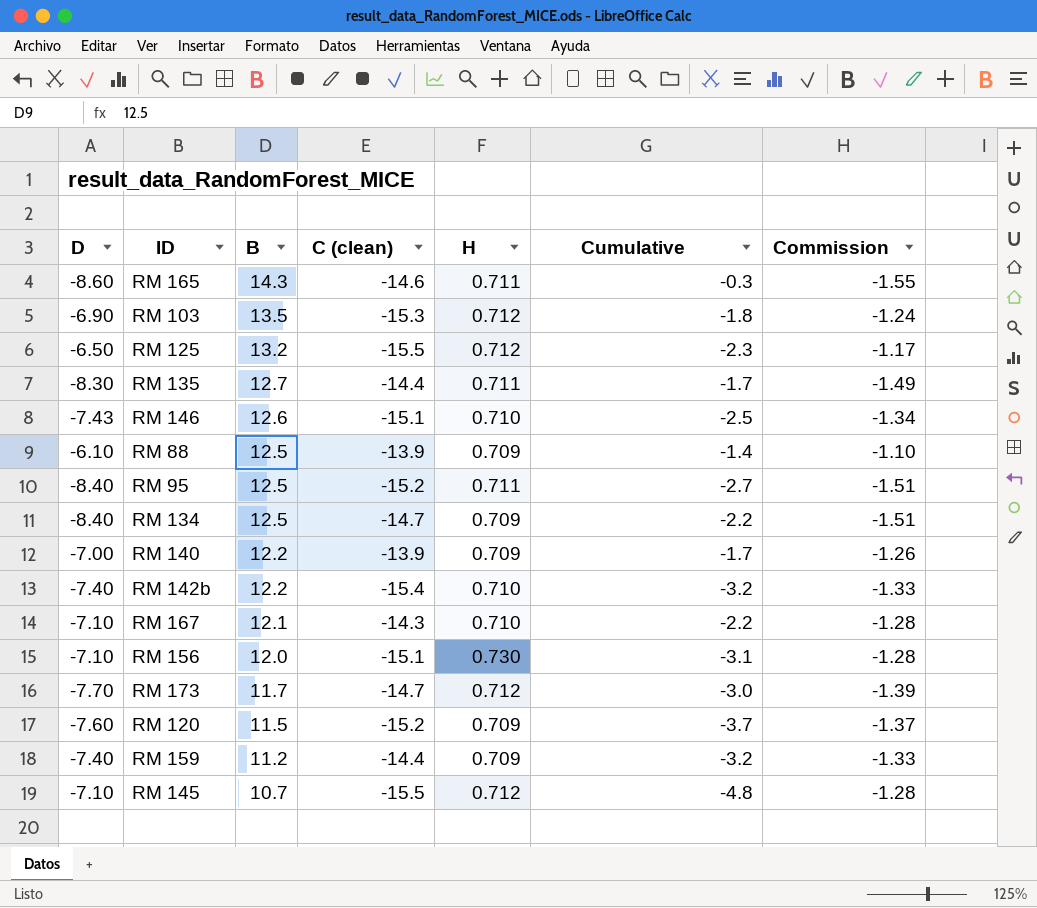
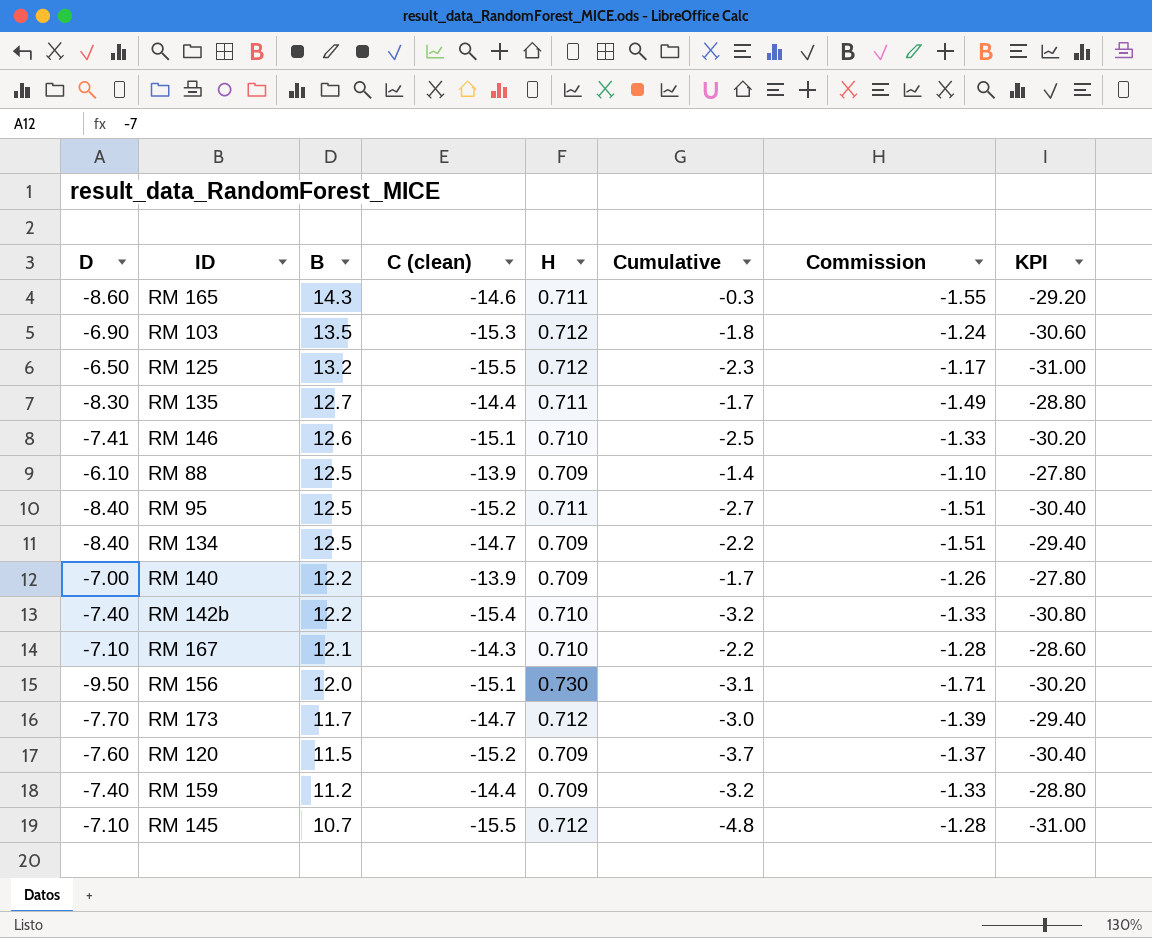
column KPI | formula: none -> [C (clean)] * 2
RM 146 | D: -7.43 -> -7.41
RM 146 | Commission: -1.34 -> -1.33
RM 156 | D: -7.10 -> -9.50
RM 156 | Commission: -1.28 -> -1.71

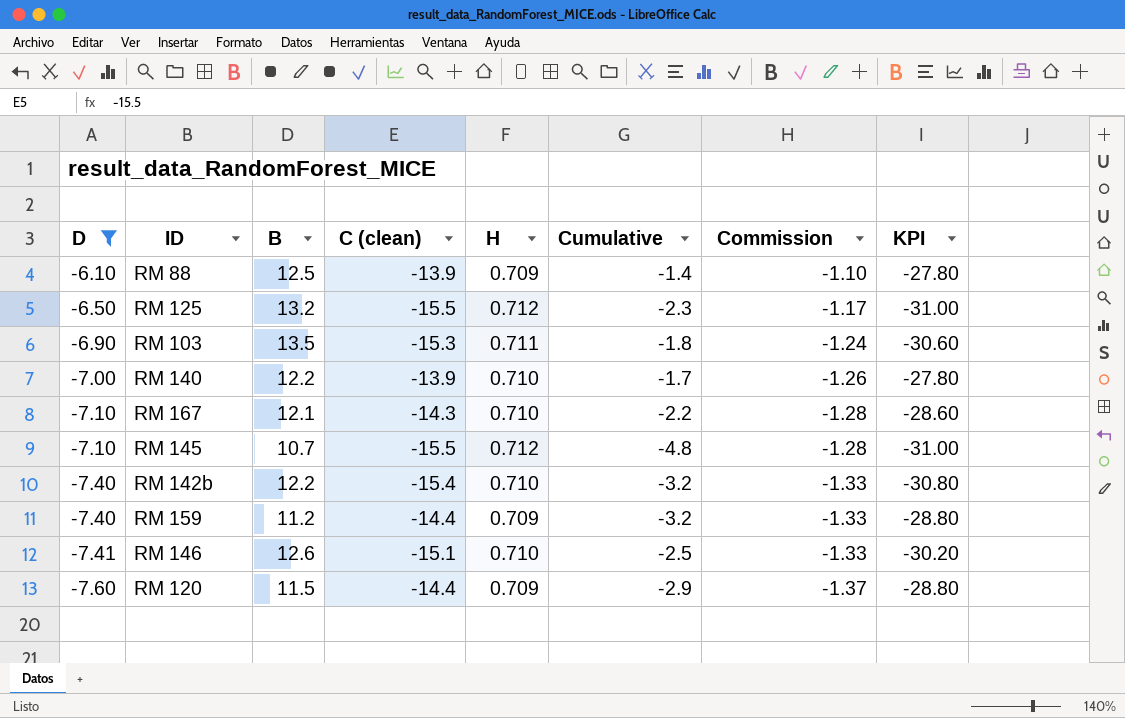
filter: none -> D >= -7.60
row order: B descending -> D descending
RM 103 | H: 0.712 -> 0.711
RM 140 | H: 0.709 -> 0.710
RM 120 | C (clean): -15.2 -> -14.4
RM 120 | Cumulative: -3.7 -> -2.9
RM 120 | KPI: -30.40 -> -28.80

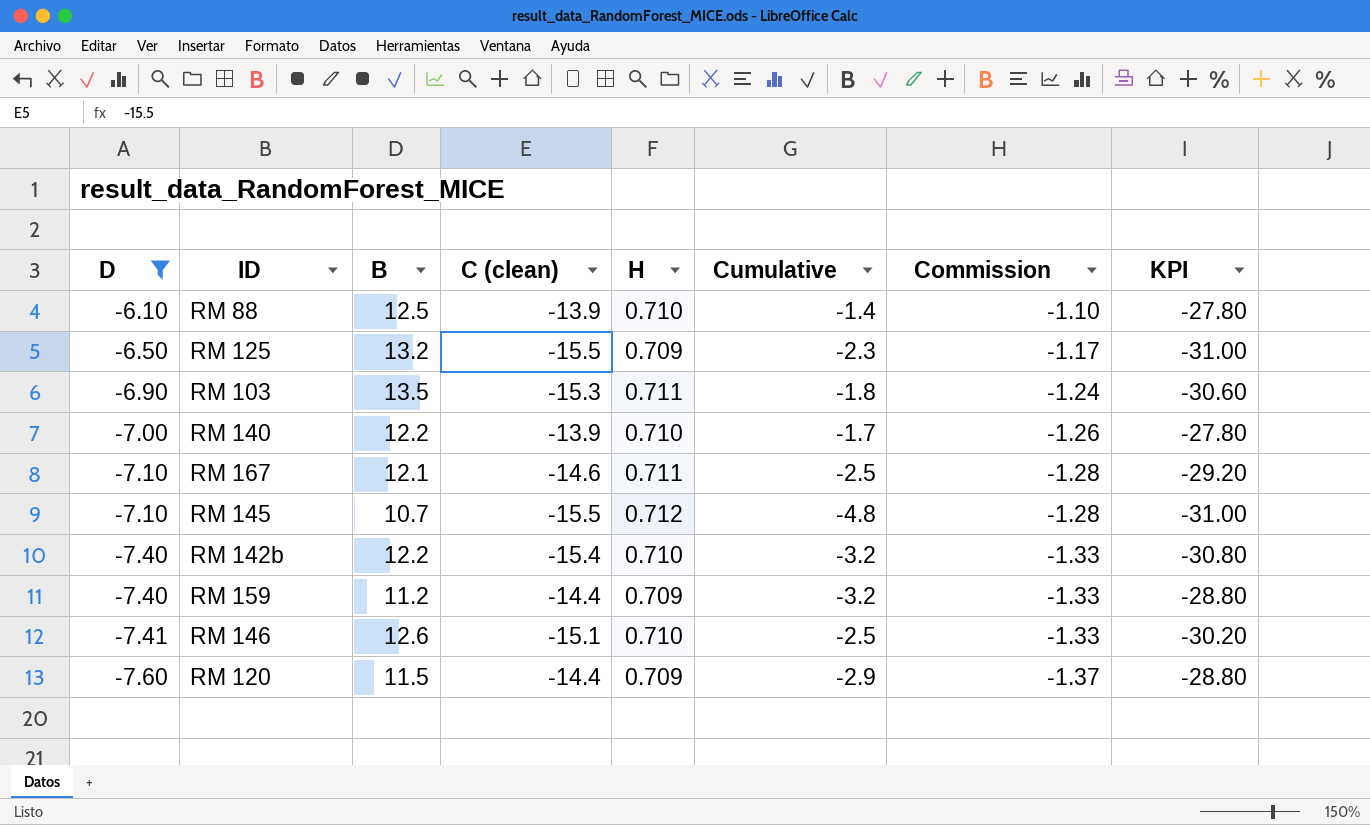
RM 88 | H: 0.709 -> 0.710
RM 125 | H: 0.712 -> 0.709
RM 167 | C (clean): -14.3 -> -14.6
RM 167 | H: 0.710 -> 0.711
RM 167 | Cumulative: -2.2 -> -2.5
RM 167 | KPI: -28.60 -> -29.20

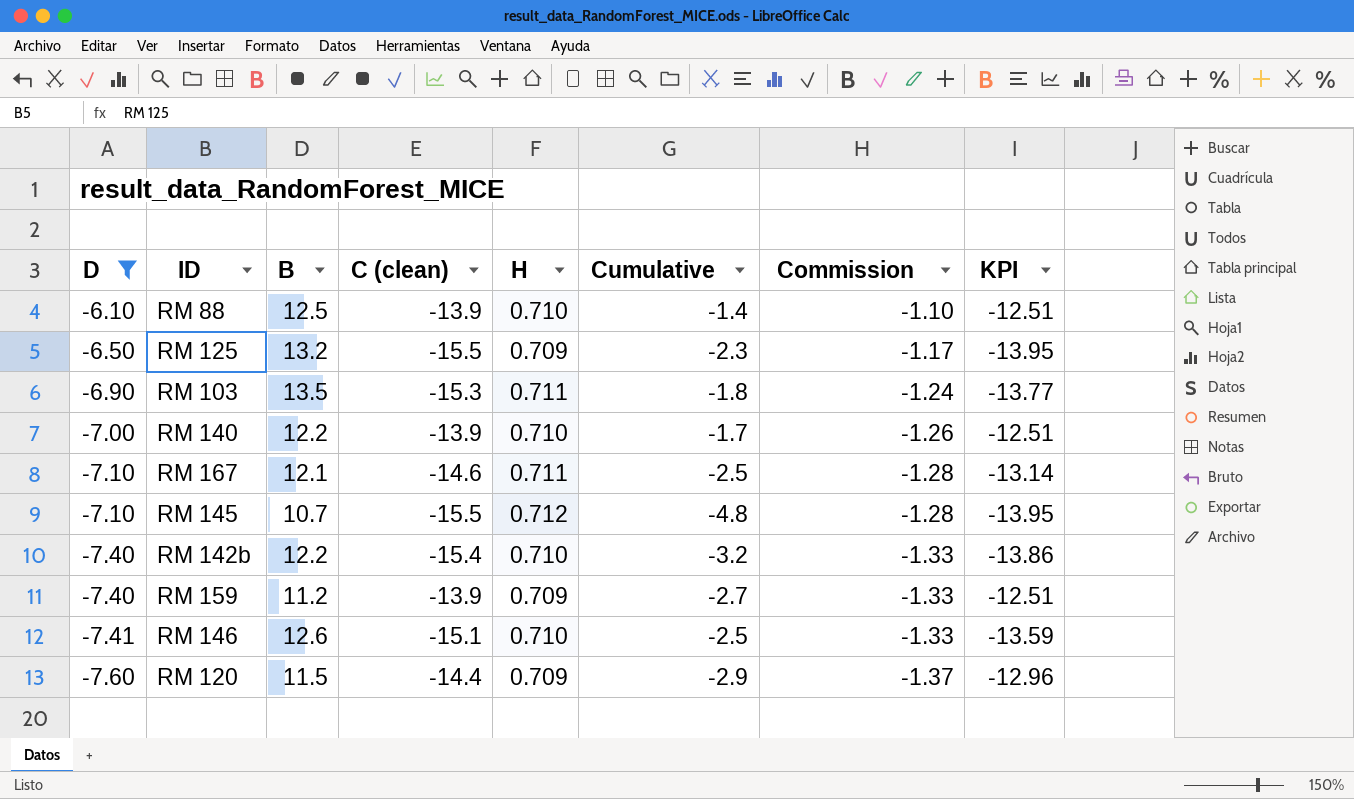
column KPI | formula: [C (clean)] * 2 -> [C (clean)] * 0.9
RM 159 | C (clean): -14.4 -> -13.9
RM 159 | Cumulative: -3.2 -> -2.7

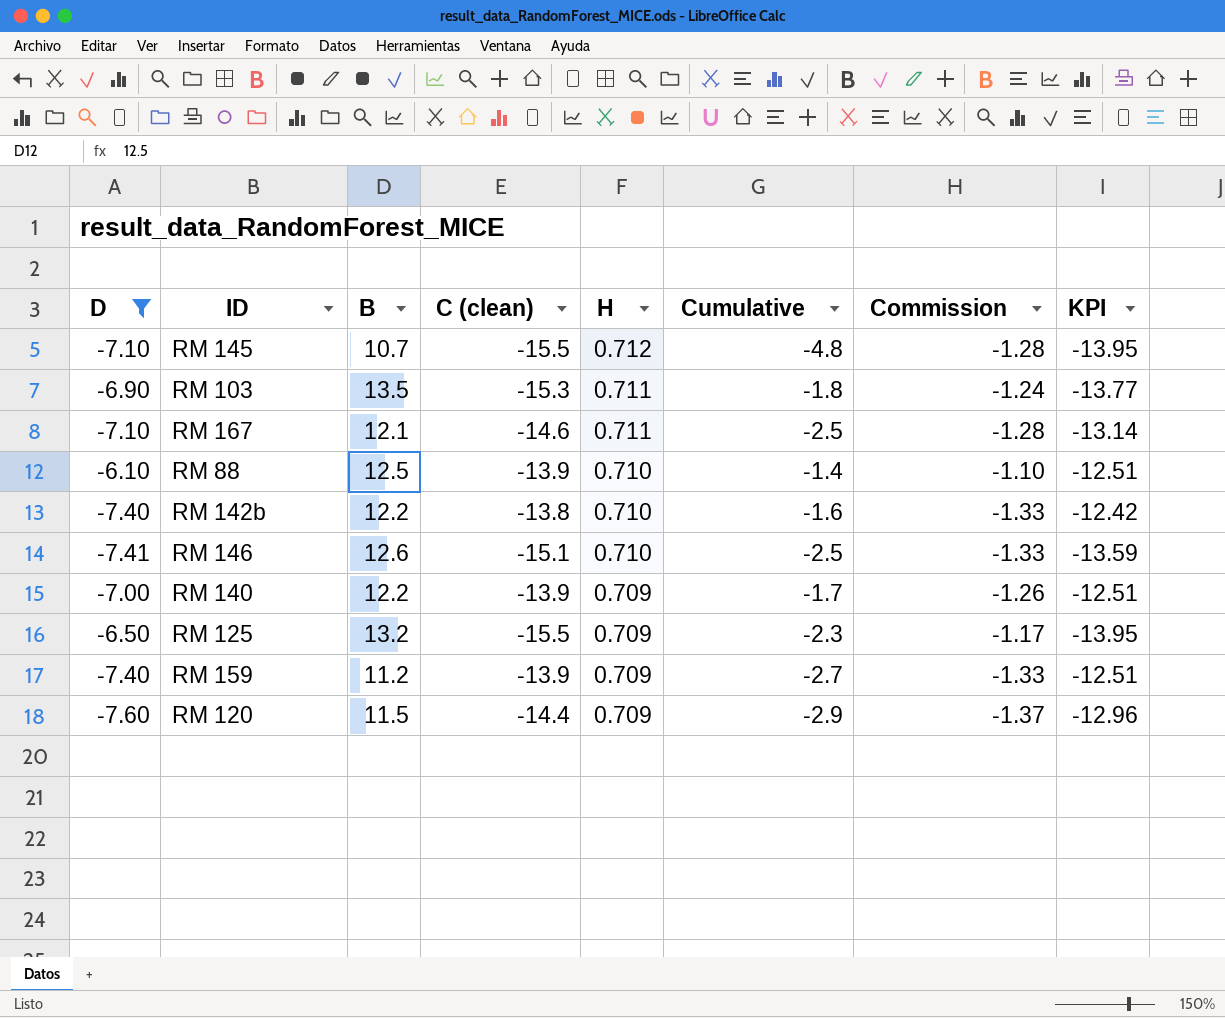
row order: D descending -> H descending
RM 142b | C (clean): -15.4 -> -13.8
RM 142b | Cumulative: -3.2 -> -1.6
RM 142b | KPI: -13.86 -> -12.42
RM 140 | H: 0.710 -> 0.709

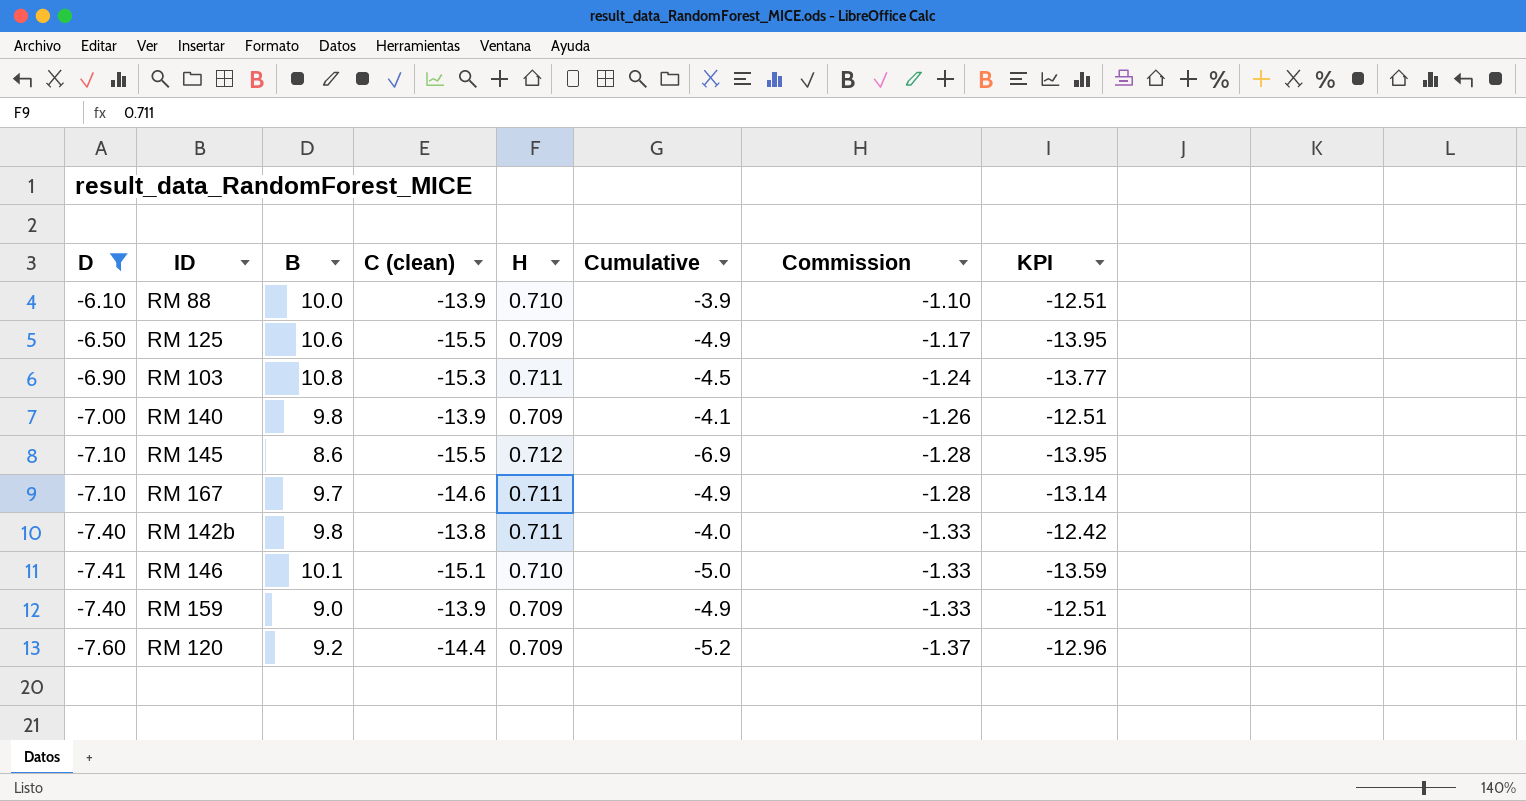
row order: H descending -> Commission descending
RM 88 | B: 12.5 -> 10.0
RM 88 | Cumulative: -1.4 -> -3.9
RM 125 | B: 13.2 -> 10.6
RM 125 | Cumulative: -2.3 -> -4.9
RM 103 | B: 13.5 -> 10.8
RM 103 | Cumulative: -1.8 -> -4.5
RM 140 | B: 12.2 -> 9.8
RM 140 | Cumulative: -1.7 -> -4.1
RM 145 | B: 10.7 -> 8.6
RM 145 | Cumulative: -4.8 -> -6.9
RM 167 | B: 12.1 -> 9.7
RM 167 | Cumulative: -2.5 -> -4.9
RM 142b | B: 12.2 -> 9.8
RM 142b | H: 0.710 -> 0.711
RM 142b | Cumulative: -1.6 -> -4.0
RM 146 | B: 12.6 -> 10.1
RM 146 | Cumulative: -2.5 -> -5.0
RM 159 | B: 11.2 -> 9.0
RM 159 | Cumulative: -2.7 -> -4.9
RM 120 | B: 11.5 -> 9.2
RM 120 | Cumulative: -2.9 -> -5.2

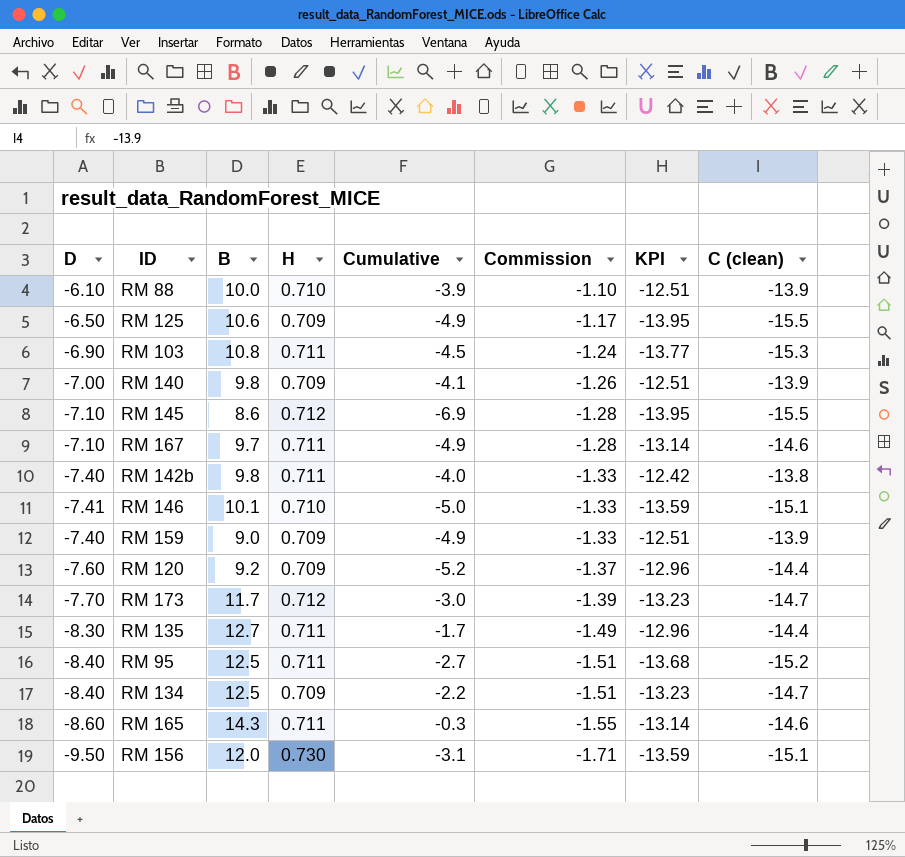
filter: D >= -7.60 -> none
column C (clean) | position: 4 -> 8

